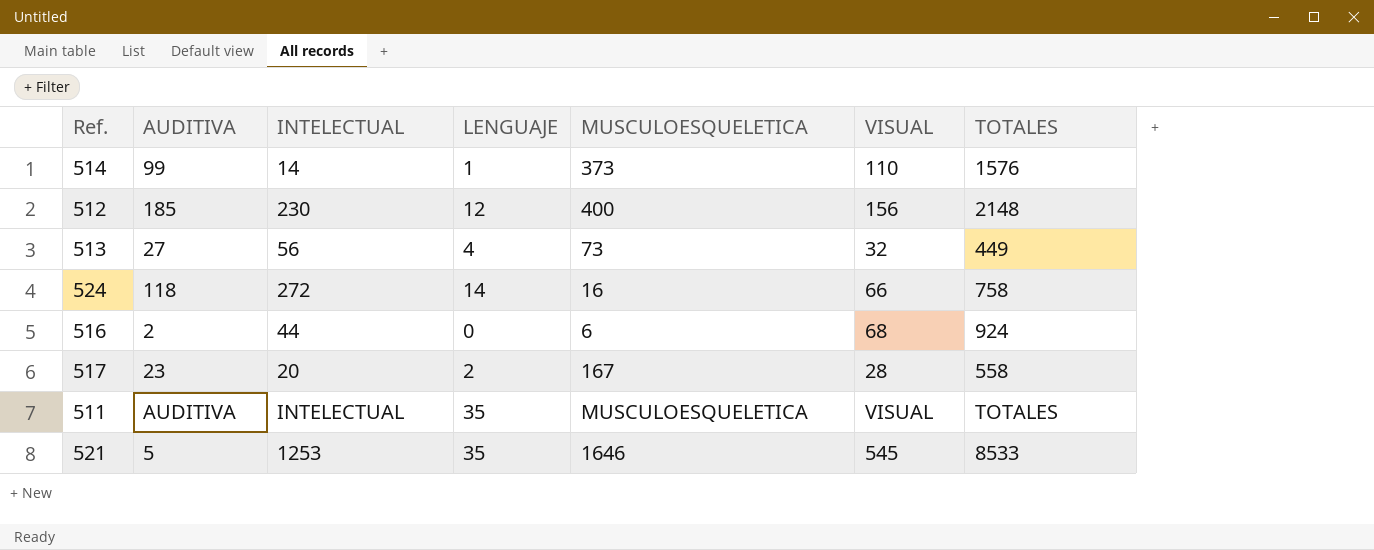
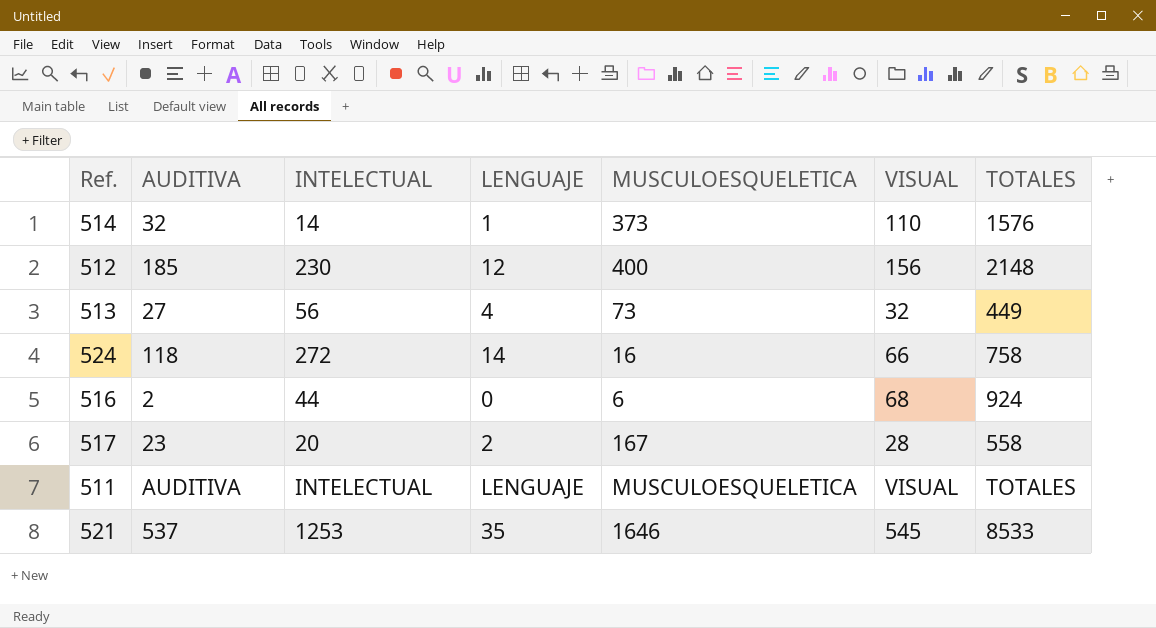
514 | AUDITIVA: 99 -> 32
511 | LENGUAJE: 35 -> LENGUAJE
521 | AUDITIVA: 5 -> 537

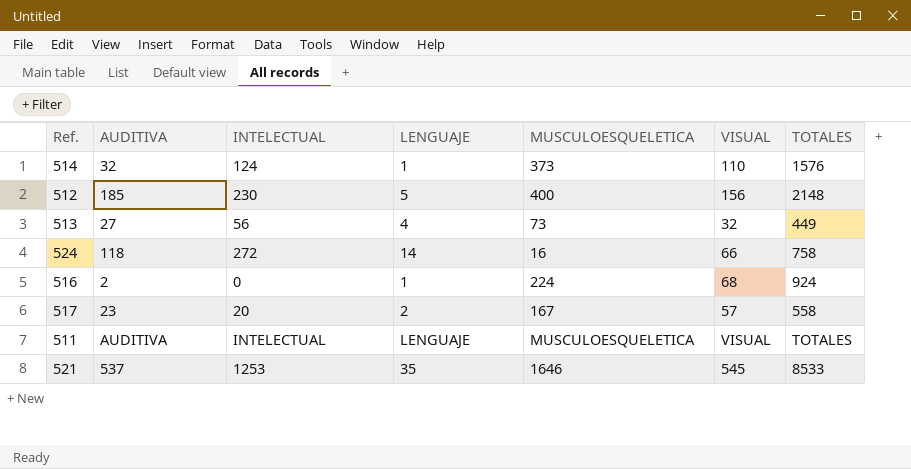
514 | INTELECTUAL: 14 -> 124
512 | LENGUAJE: 12 -> 5
516 | INTELECTUAL: 44 -> 0
516 | LENGUAJE: 0 -> 1
516 | MUSCULOESQUELETICA: 6 -> 224
517 | VISUAL: 28 -> 57

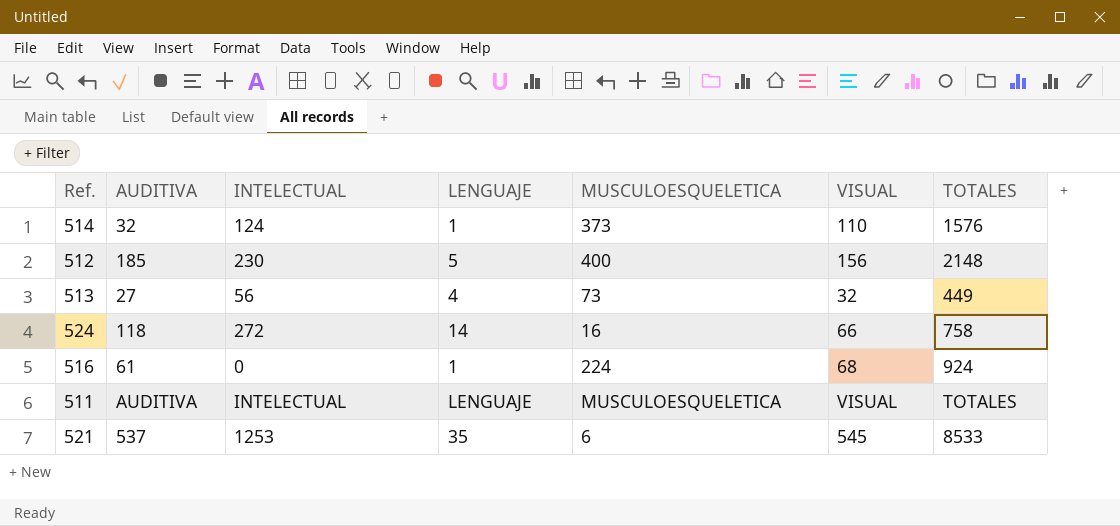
row 517: 23 | 20 | 2 | 167 | 57 | 558 -> none
516 | AUDITIVA: 2 -> 61
521 | MUSCULOESQUELETICA: 1646 -> 6

